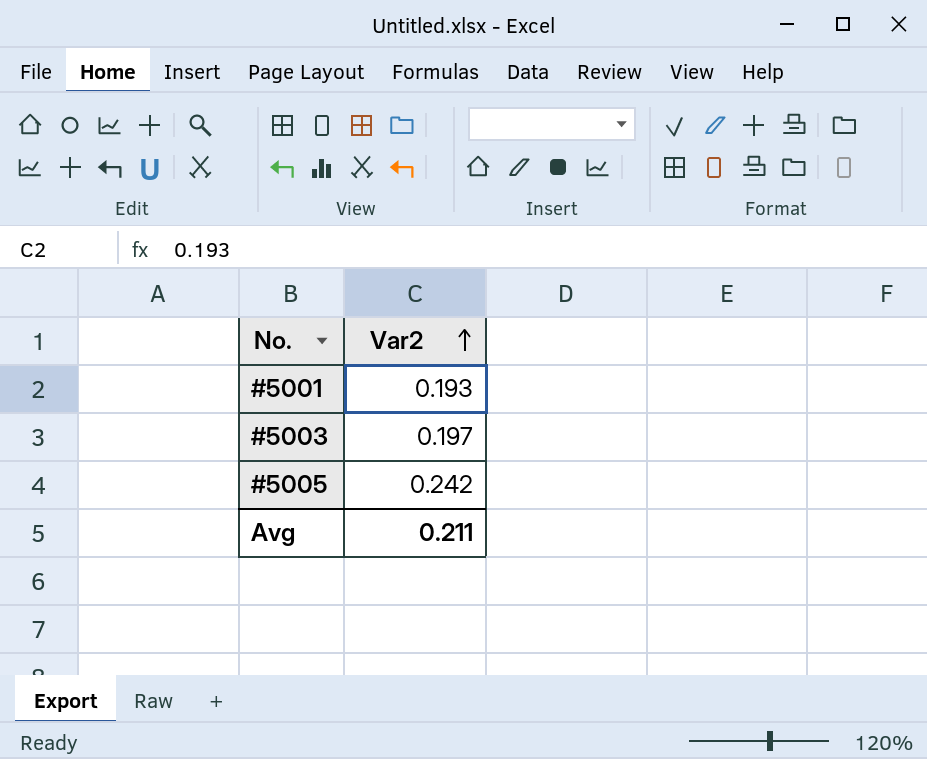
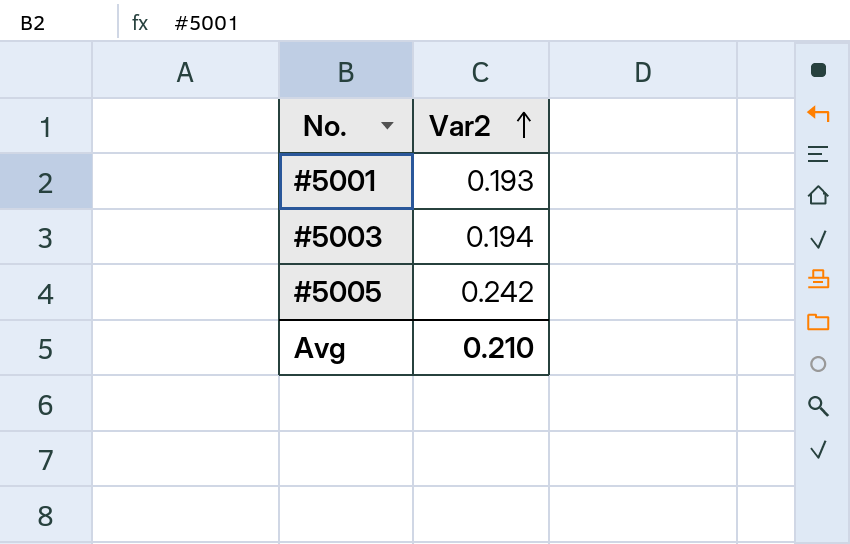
#5003 | Var2: 0.197 -> 0.194
Avg | Var2: 0.211 -> 0.210

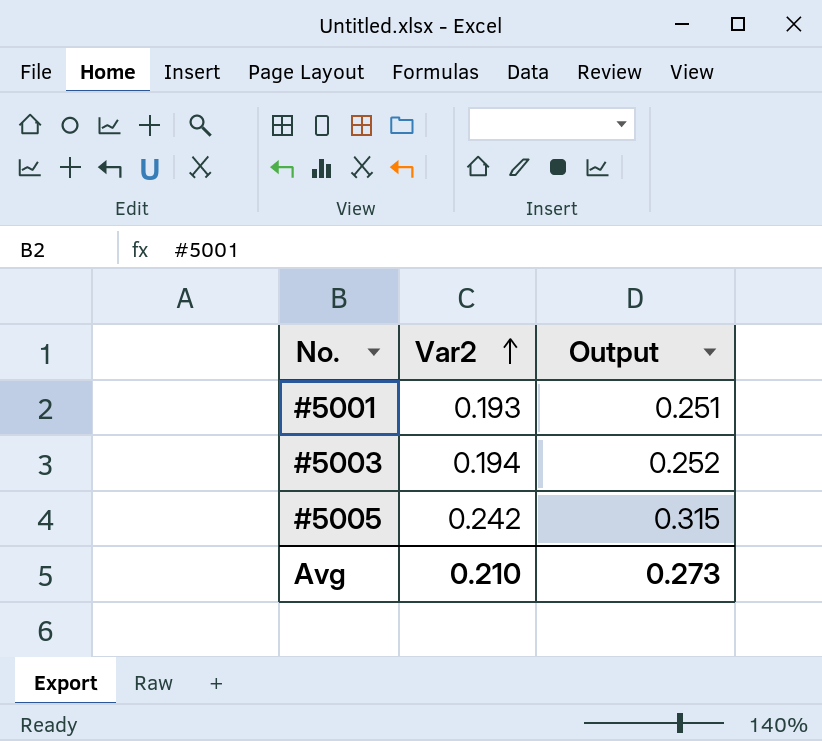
column Output | formula: none -> [Var2] * 1.3

